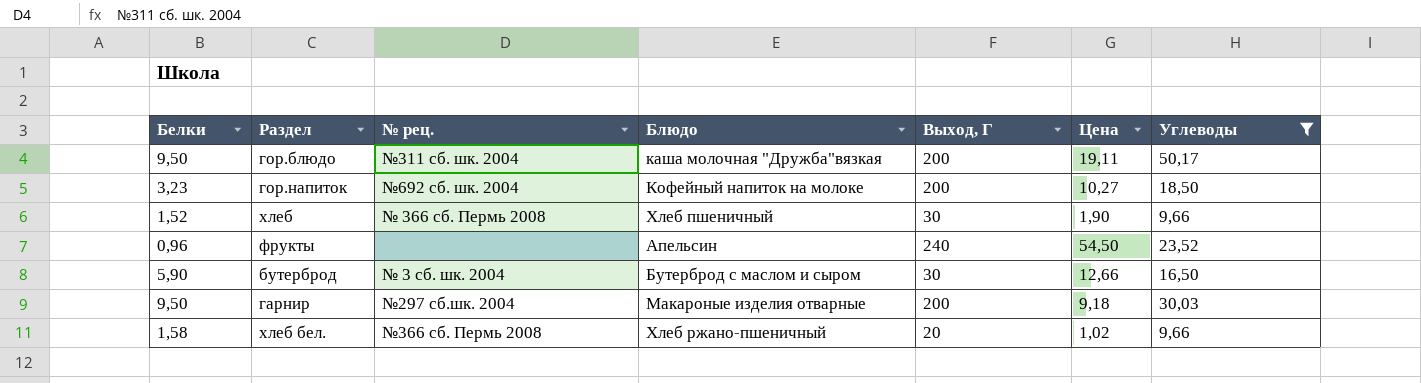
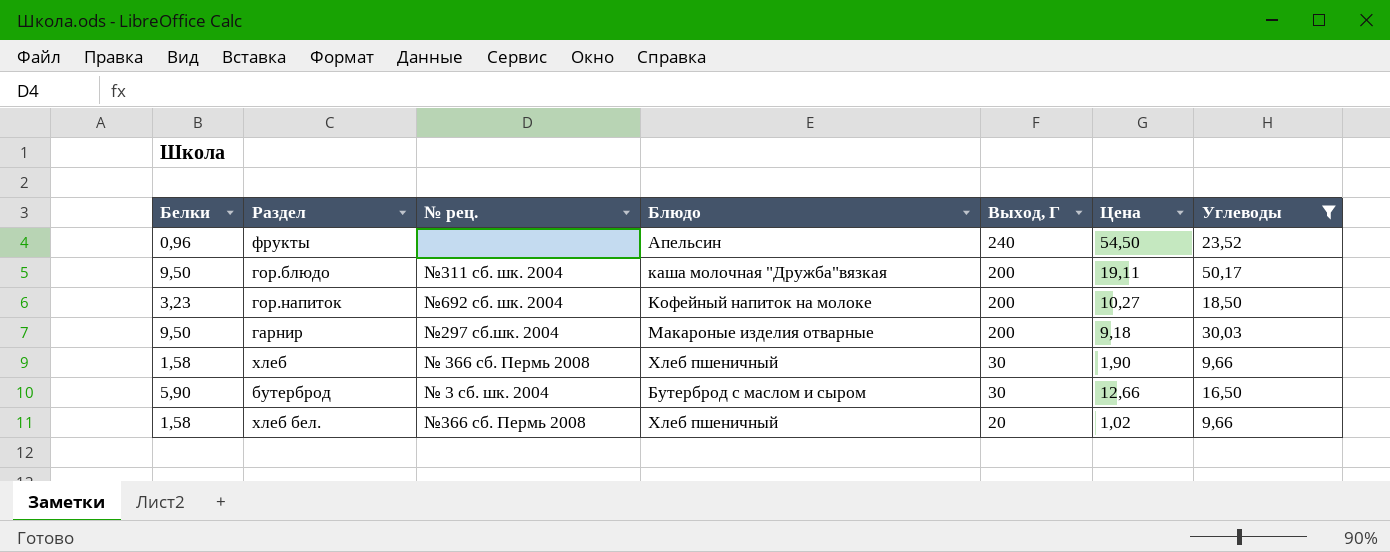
row order: none -> Выход, Г descending
хлеб | Белки: 1,52 -> 1,58
хлеб бел. | Блюдо: Хлеб ржано-пшеничный -> Хлеб пшеничный

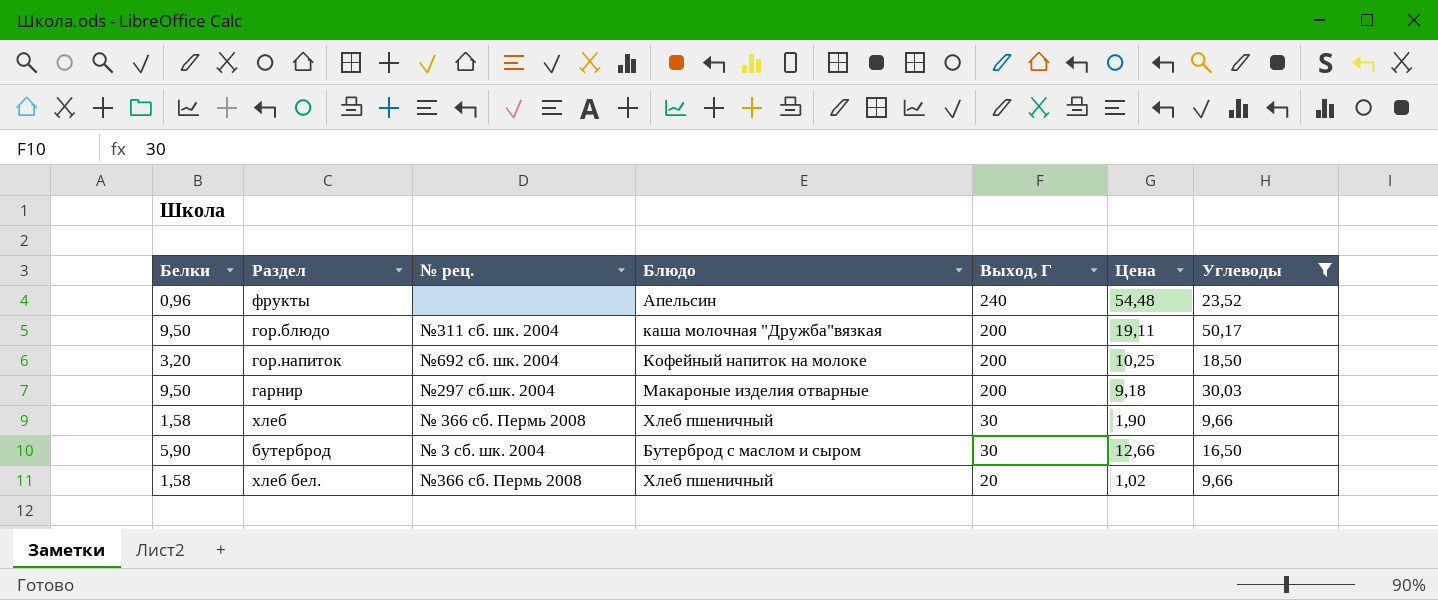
фрукты | Цена: 54,50 -> 54,48
гор.напиток | Белки: 3,23 -> 3,20
гор.напиток | Цена: 10,27 -> 10,25

